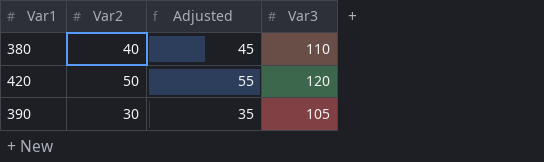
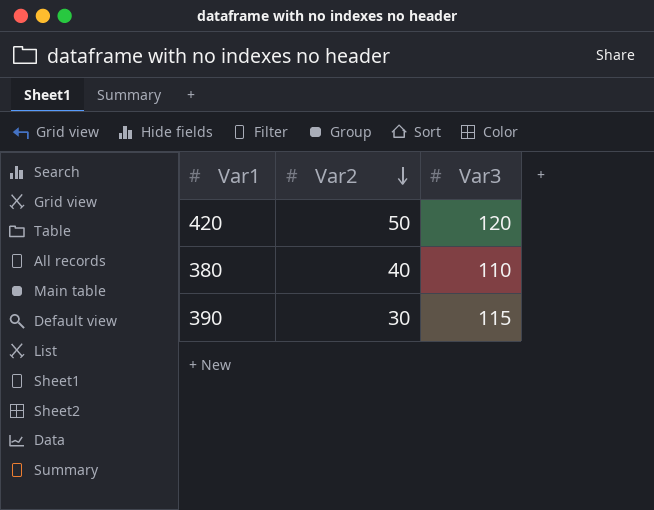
row order: none -> Var2 descending
column Adjusted | formula: [Var2] + 5 -> none
390 | Var3: 105 -> 115

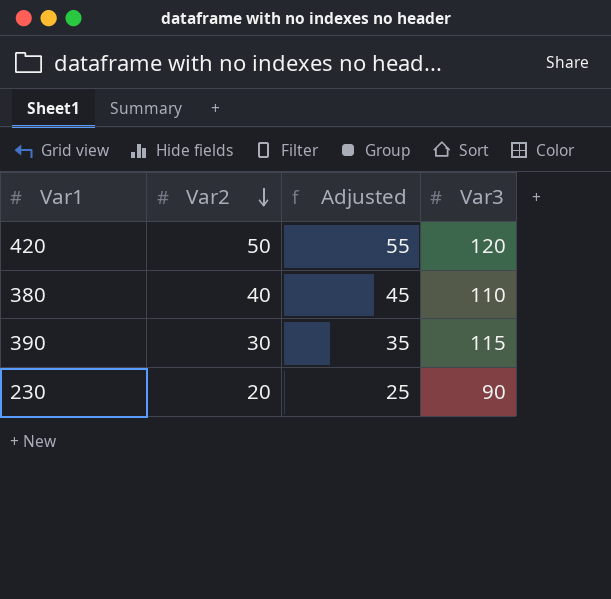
column Adjusted | formula: none -> [Var2] + 5
row 230: none -> 20 | 25 | 90

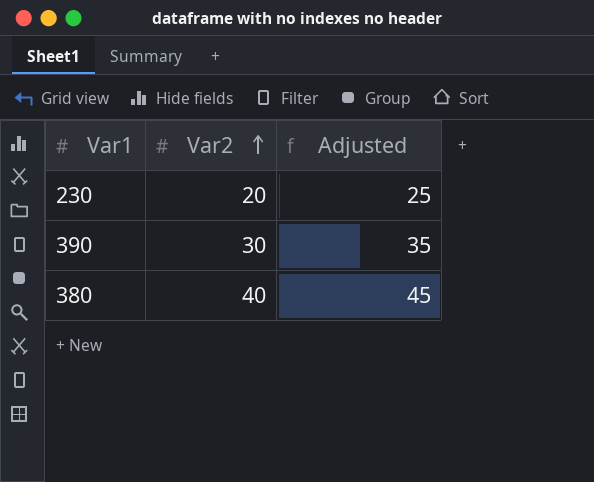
row order: Var2 descending -> Var2 ascending
column Var3 | position: 4 -> none
row 420: 50 | 55 | 120 -> none

